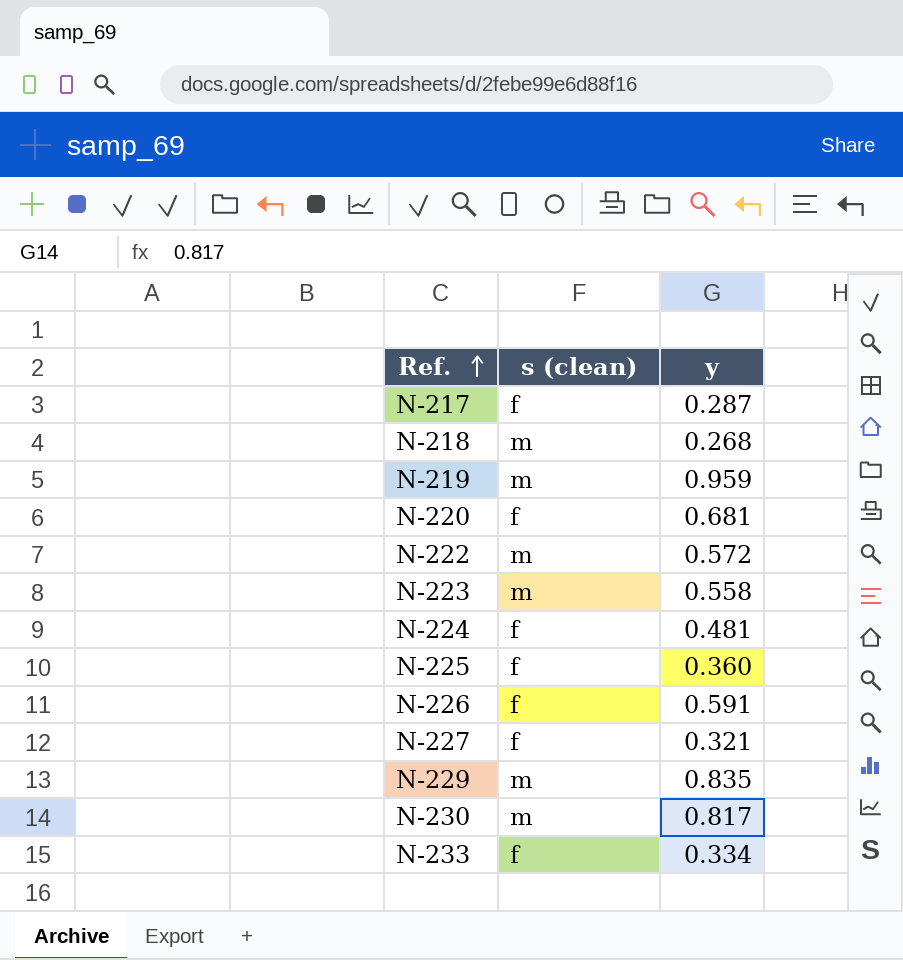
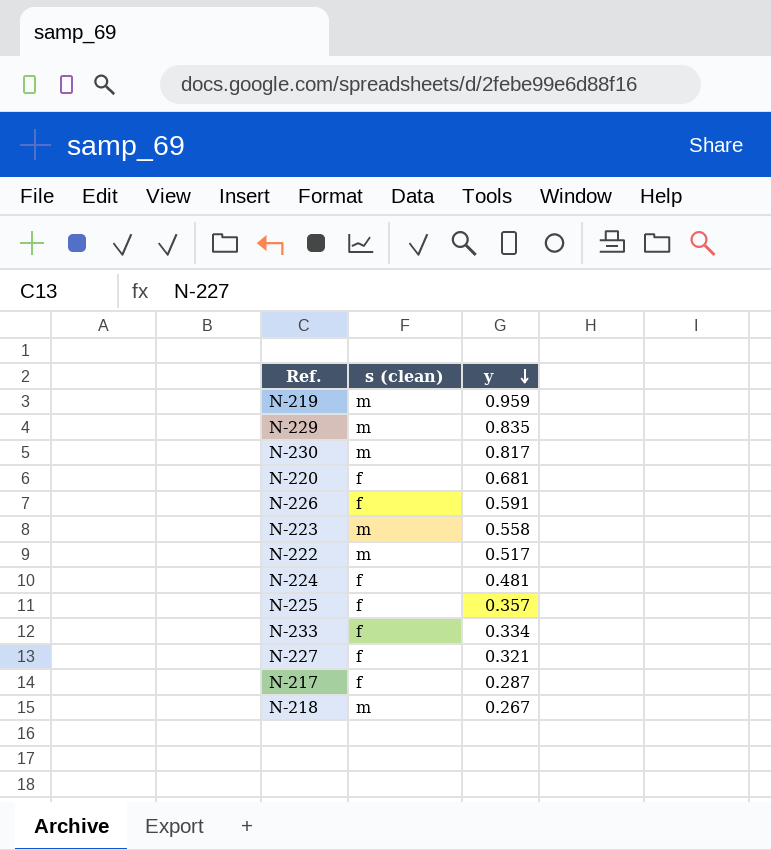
row order: Ref. ascending -> y descending
N-222 | y: 0.572 -> 0.517
N-225 | y: 0.360 -> 0.357
N-218 | y: 0.268 -> 0.267

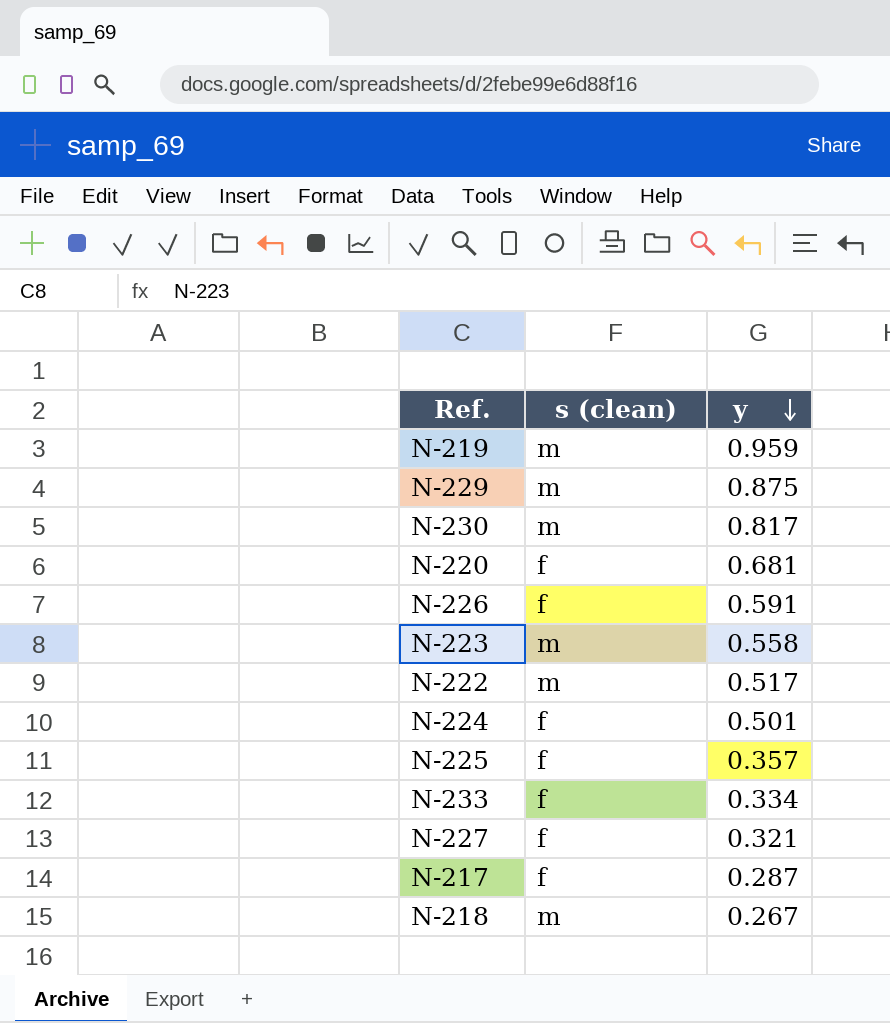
N-229 | y: 0.835 -> 0.875
N-224 | y: 0.481 -> 0.501

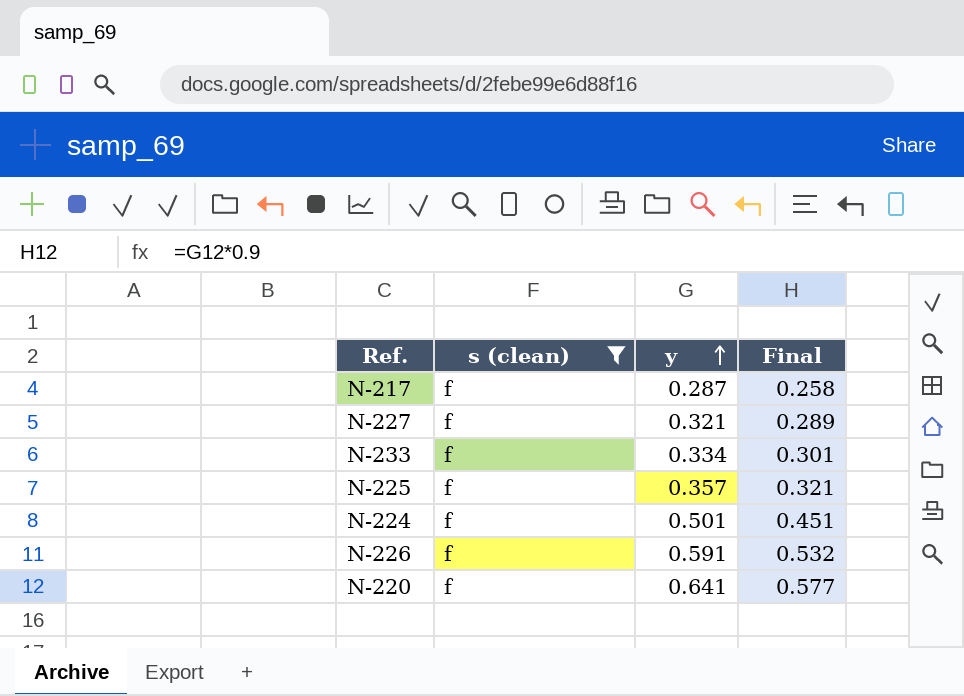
filter: none -> s (clean) = f
row order: y descending -> y ascending
column Final | formula: none -> [y] * 0.9
N-220 | y: 0.681 -> 0.641

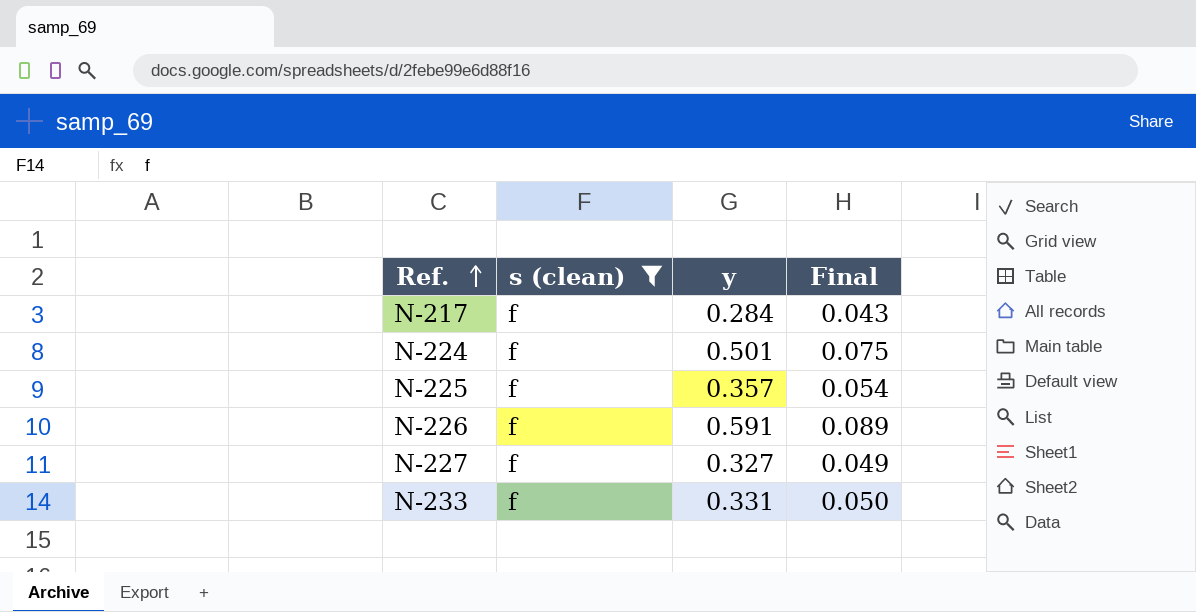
row order: y ascending -> Ref. ascending
column Final | formula: [y] * 0.9 -> [y] * 0.15
row N-220: f | 0.641 | 0.577 -> none
N-217 | y: 0.287 -> 0.284
N-227 | y: 0.321 -> 0.327
N-233 | y: 0.334 -> 0.331

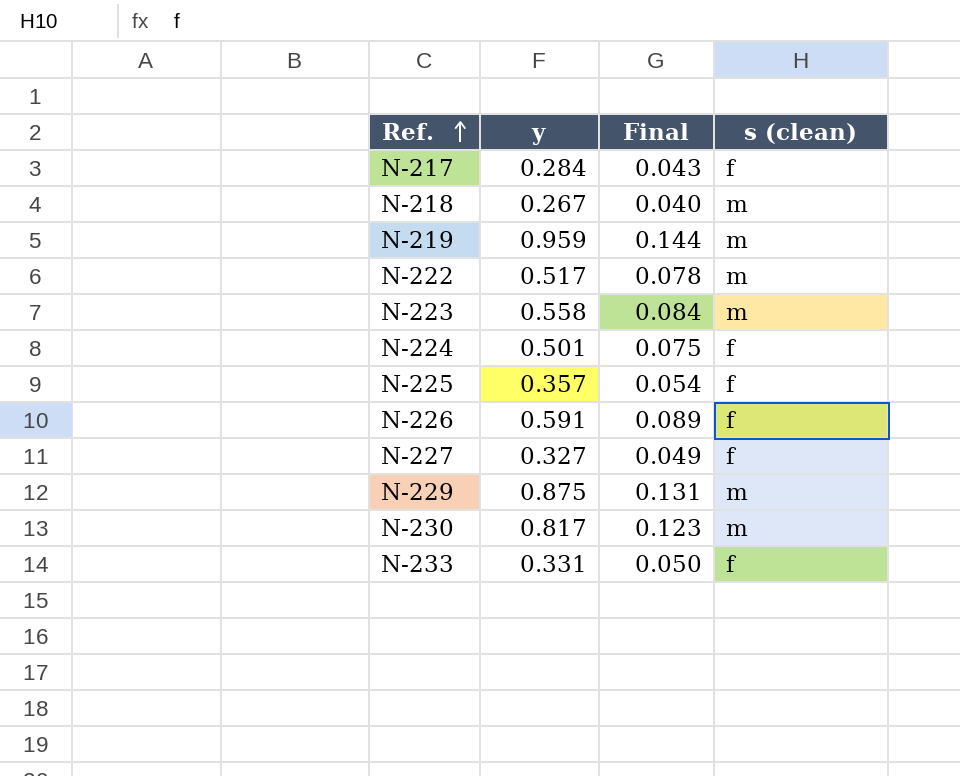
filter: s (clean) = f -> none
column s (clean) | position: 2 -> 4

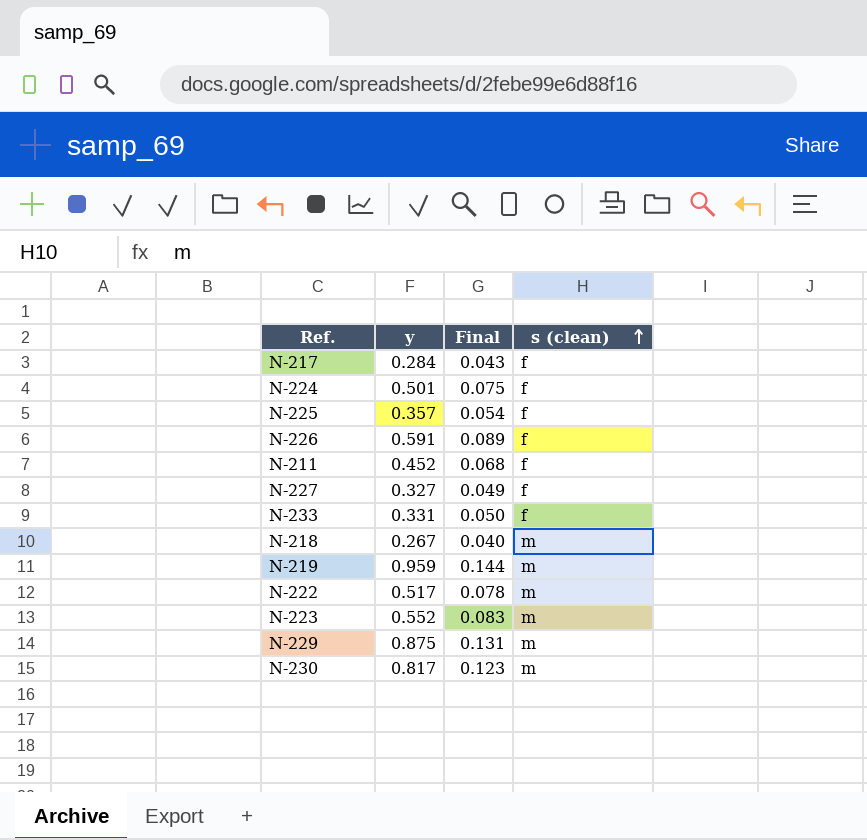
row order: Ref. ascending -> s (clean) ascending
row N-211: none -> 0.452 | 0.068 | f
N-223 | y: 0.558 -> 0.552
N-223 | Final: 0.084 -> 0.083

